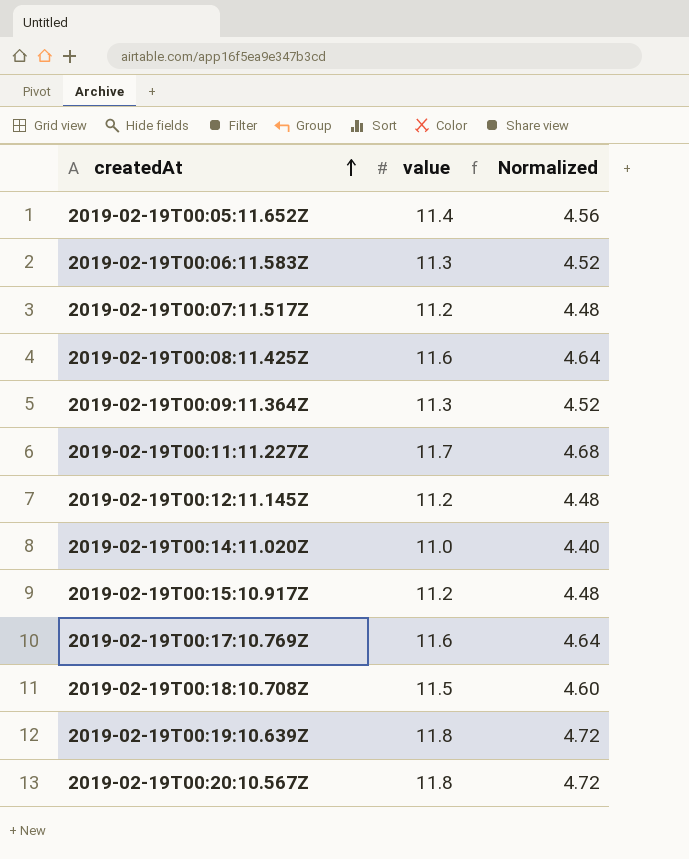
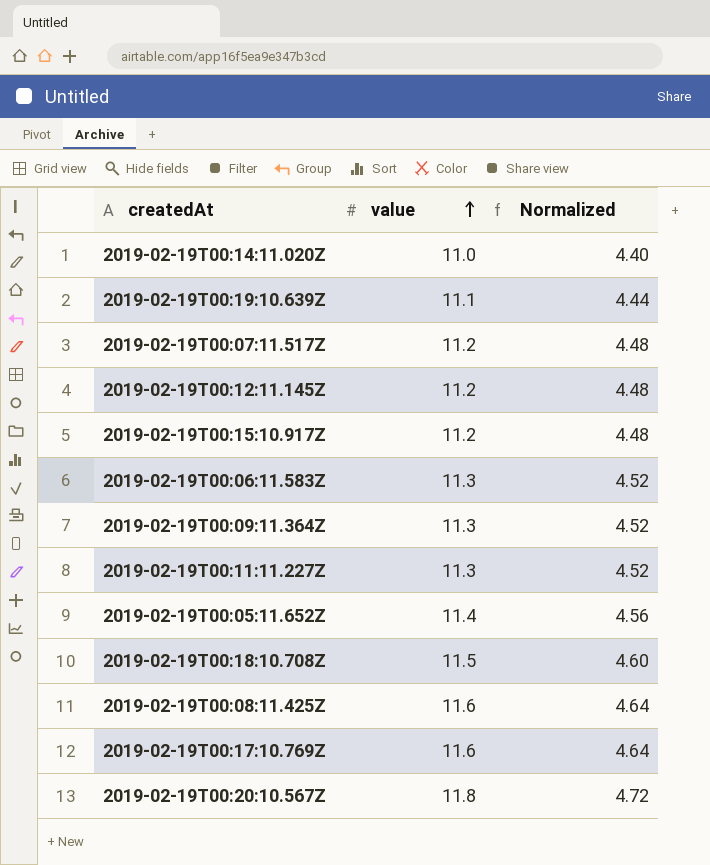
row order: createdAt ascending -> value ascending
2019-02-19T00:19:10.639Z | value: 11.8 -> 11.1
2019-02-19T00:19:10.639Z | Normalized: 4.72 -> 4.44
2019-02-19T00:11:11.227Z | value: 11.7 -> 11.3
2019-02-19T00:11:11.227Z | Normalized: 4.68 -> 4.52

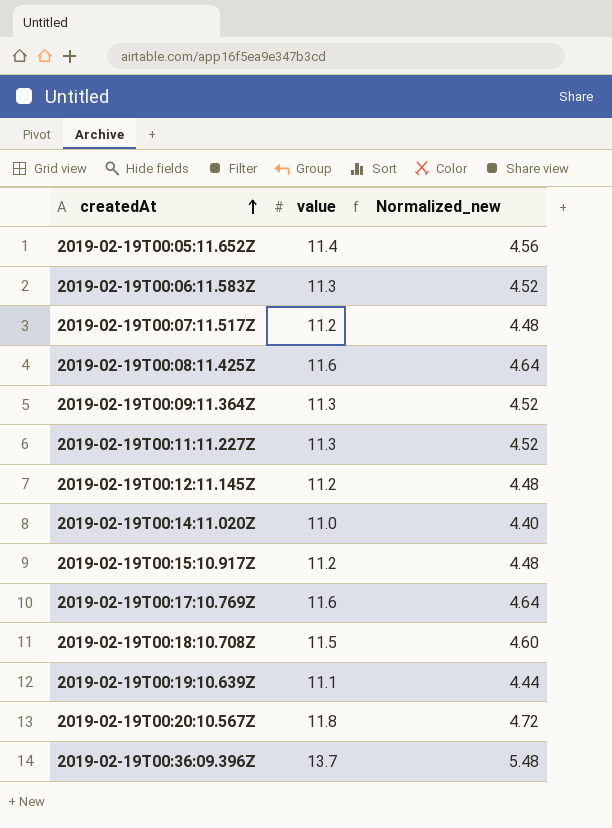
row order: value ascending -> createdAt ascending
column name: Normalized -> Normalized_new
row 2019-02-19T00:36:09.396Z: none -> 13.7 | 5.48

